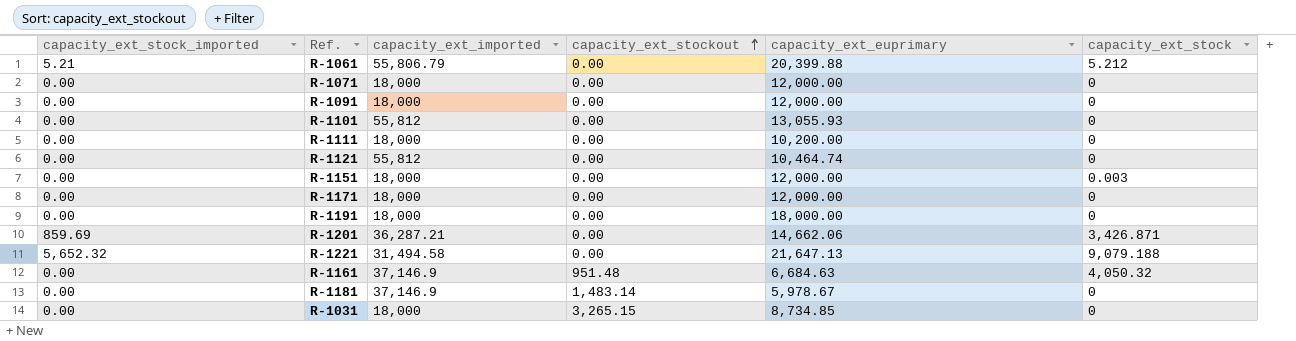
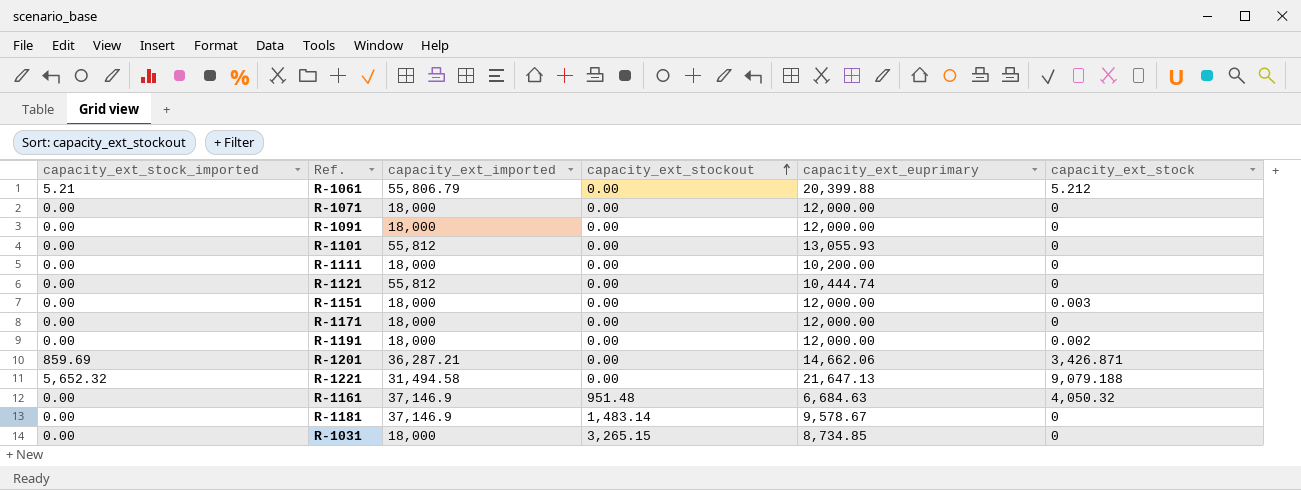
R-1121 | capacity_ext_euprimary: 10,464.74 -> 10,444.74
R-1191 | capacity_ext_euprimary: 18,000.00 -> 12,000.00
R-1191 | capacity_ext_stock: 0 -> 0.002
R-1181 | capacity_ext_euprimary: 5,978.67 -> 9,578.67

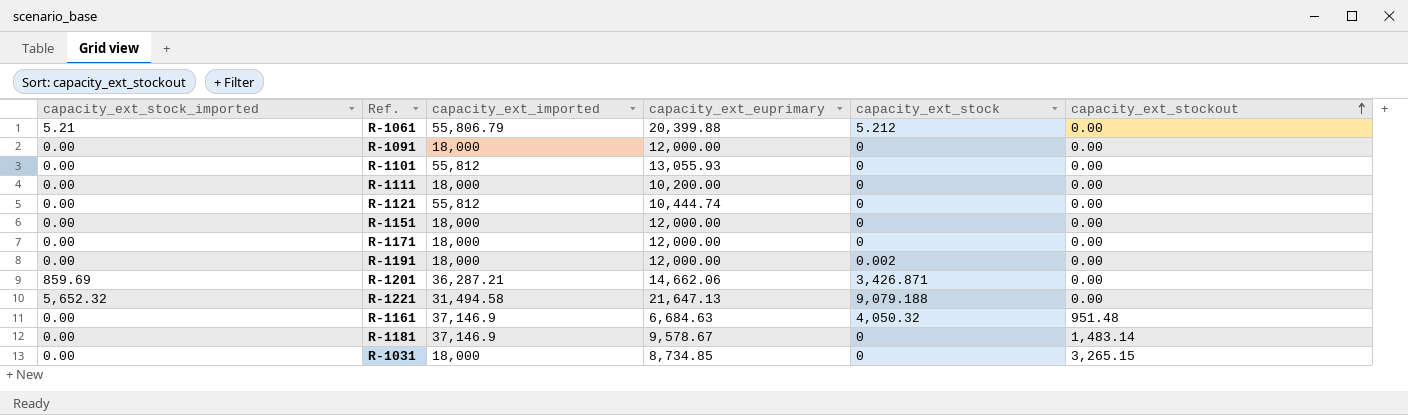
column capacity_ext_stockout | position: 4 -> 6
row R-1071: 0.00 | 18,000 | 0.00 | 12,000.00 | 0 -> none
R-1151 | capacity_ext_stock: 0.003 -> 0

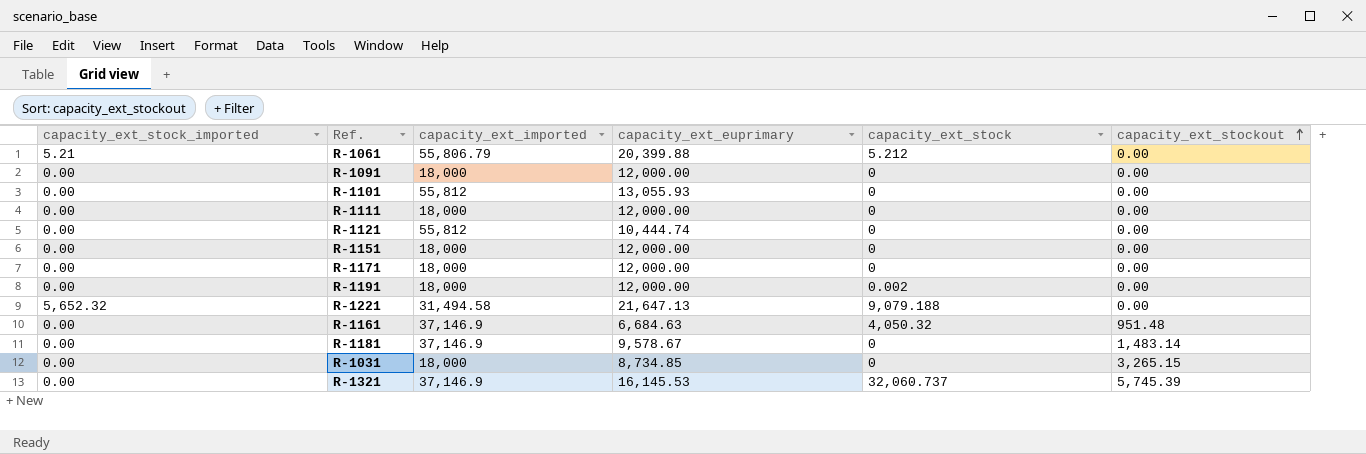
row R-1201: 859.69 | 36,287.21 | 14,662.06 | 3,426.871 | 0.00 -> none
R-1111 | capacity_ext_euprimary: 10,200.00 -> 12,000.00
row R-1321: none -> 0.00 | 37,146.9 | 16,145.53 | 32,060.737 | 5,745.39

